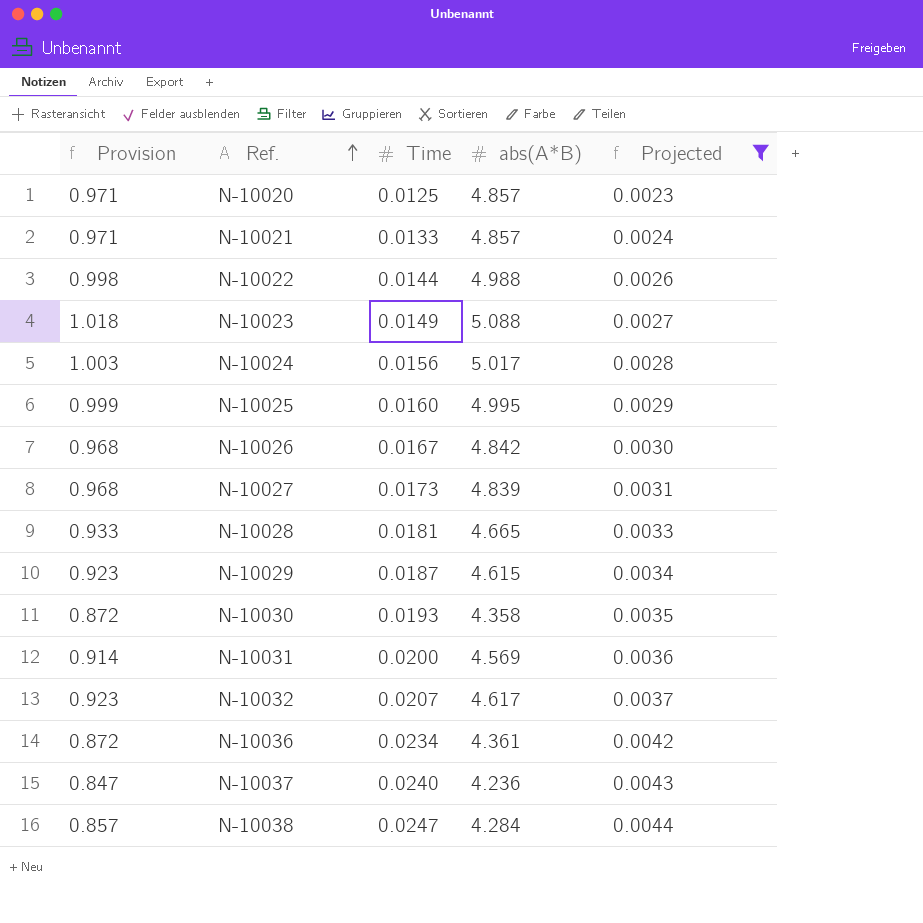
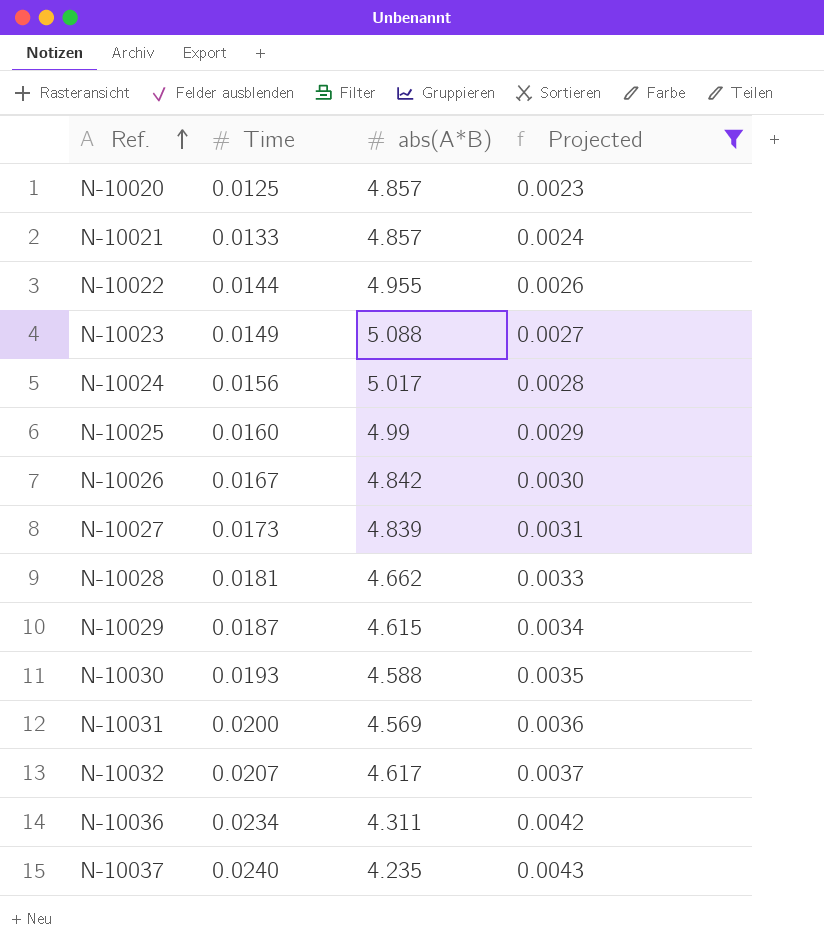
column Provision | formula: [abs(A*B)] * 0.2 -> none
row N-10038: 0.857 | 0.0247 | 4.284 | 0.0044 -> none
N-10022 | abs(A*B): 4.988 -> 4.955
N-10025 | abs(A*B): 4.995 -> 4.99
N-10028 | abs(A*B): 4.665 -> 4.662
N-10030 | abs(A*B): 4.358 -> 4.588
N-10036 | abs(A*B): 4.361 -> 4.311
N-10037 | abs(A*B): 4.236 -> 4.235

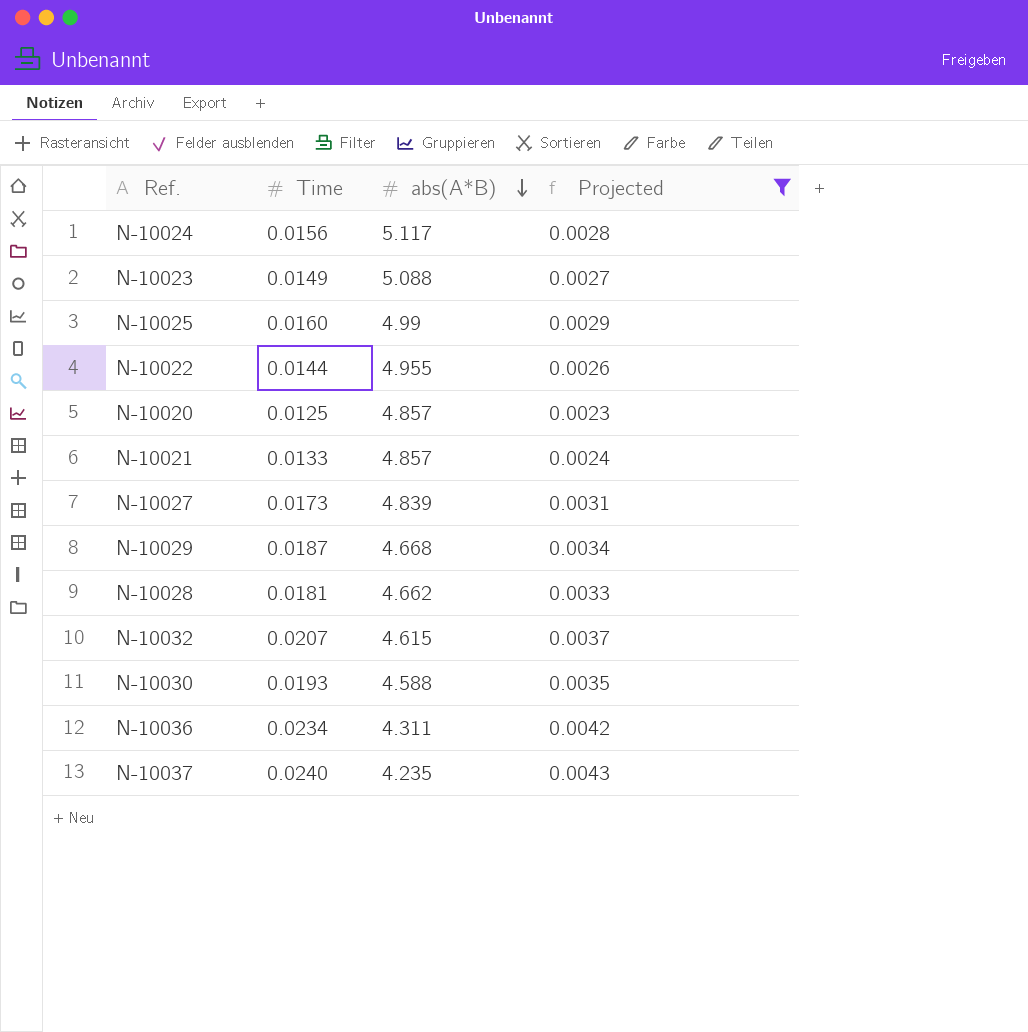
row order: Ref. ascending -> abs(A*B) descending
row N-10026: 0.0167 | 4.842 | 0.0030 -> none
row N-10031: 0.0200 | 4.569 | 0.0036 -> none
N-10024 | abs(A*B): 5.017 -> 5.117
N-10029 | abs(A*B): 4.615 -> 4.668
N-10032 | abs(A*B): 4.617 -> 4.615

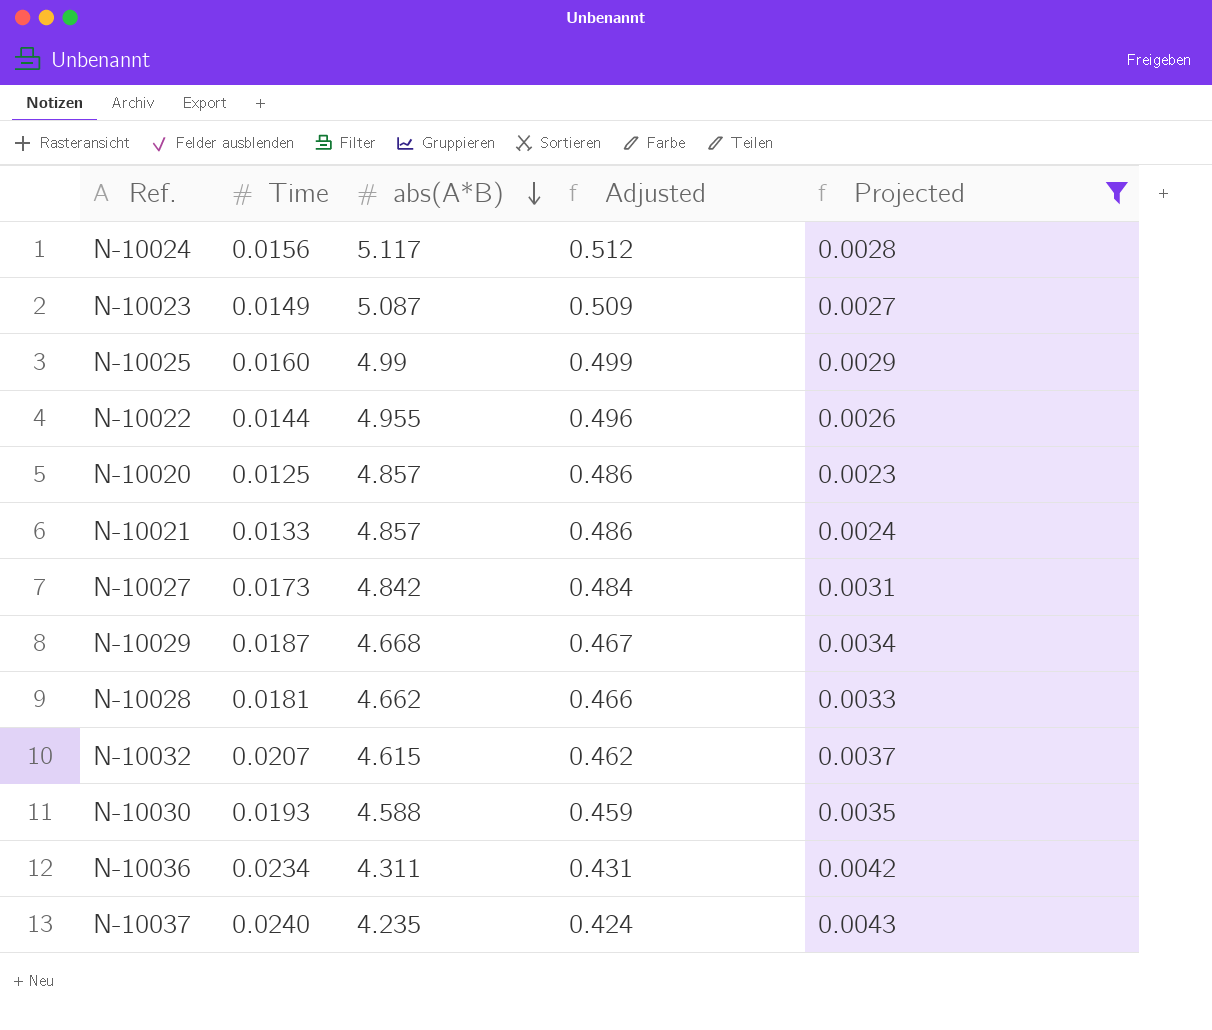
column Adjusted | formula: none -> [abs(A*B)] * 0.1
N-10023 | abs(A*B): 5.088 -> 5.087
N-10027 | abs(A*B): 4.839 -> 4.842

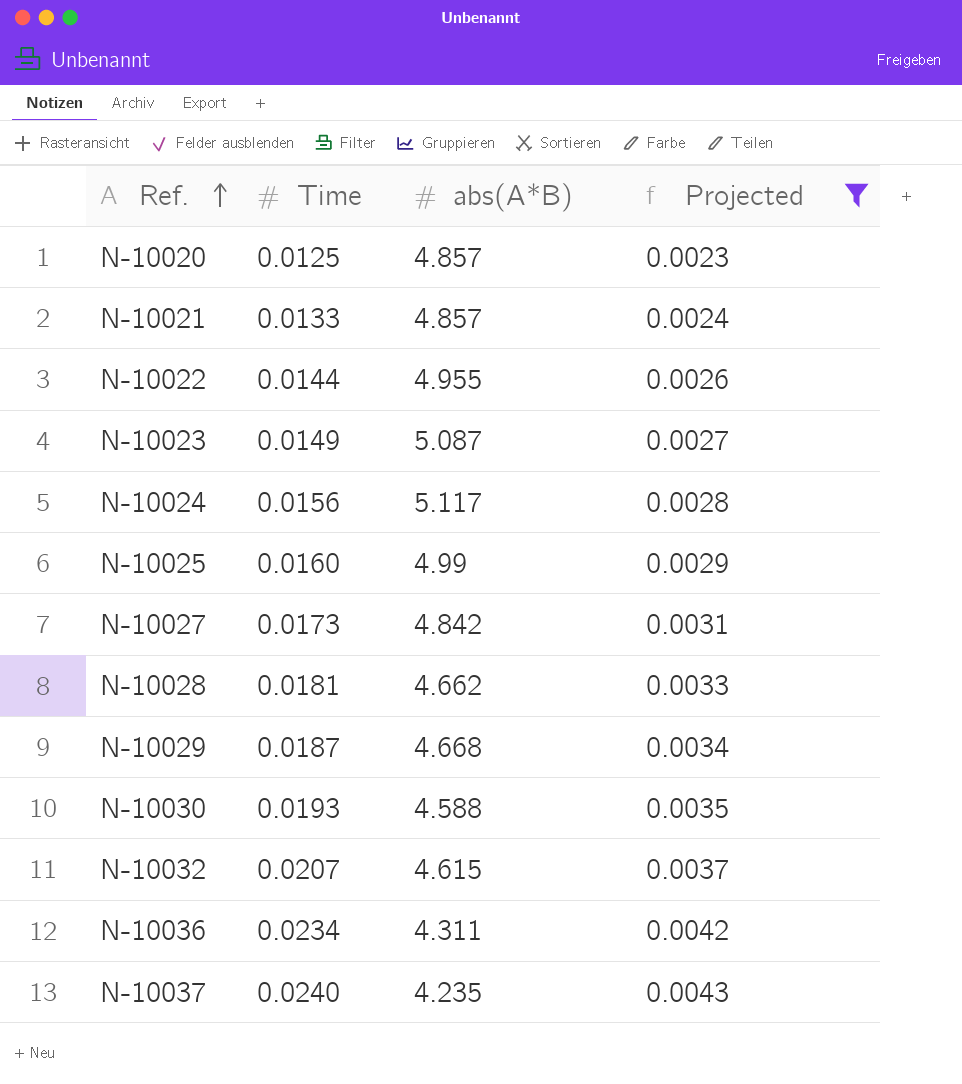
row order: abs(A*B) descending -> Ref. ascending
column Adjusted | formula: [abs(A*B)] * 0.1 -> none

